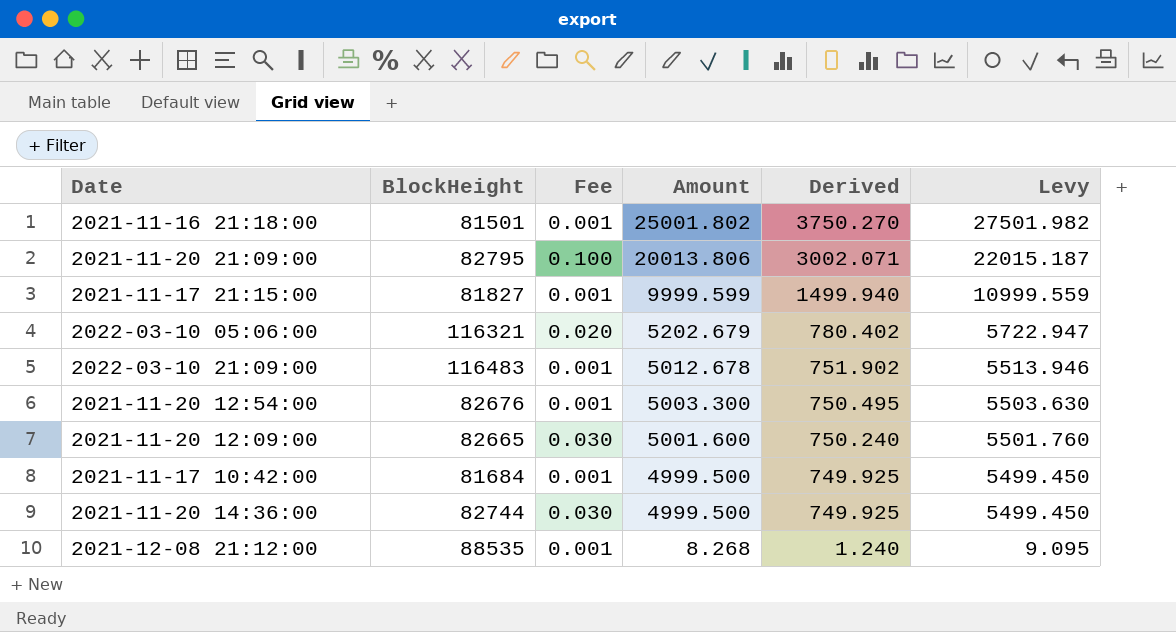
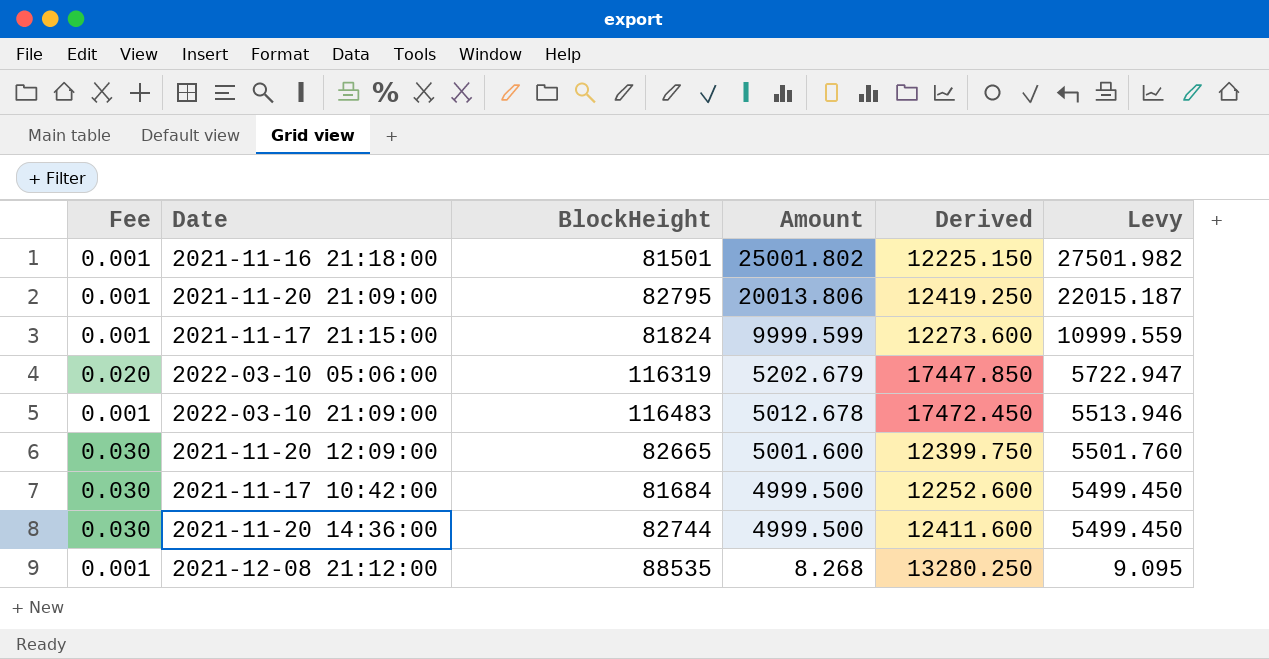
column Fee | position: 3 -> 1
column Derived | formula: [Amount] * 0.15 -> [BlockHeight] * 0.15
row 2021-11-20 12:54:00: 82676 | 0.001 | 5003.300 | 750.495 | 5503.630 -> none
2021-11-20 21:09:00 | Fee: 0.100 -> 0.001
2021-11-17 21:15:00 | BlockHeight: 81827 -> 81824
2022-03-10 05:06:00 | BlockHeight: 116321 -> 116319
2021-11-17 10:42:00 | Fee: 0.001 -> 0.030

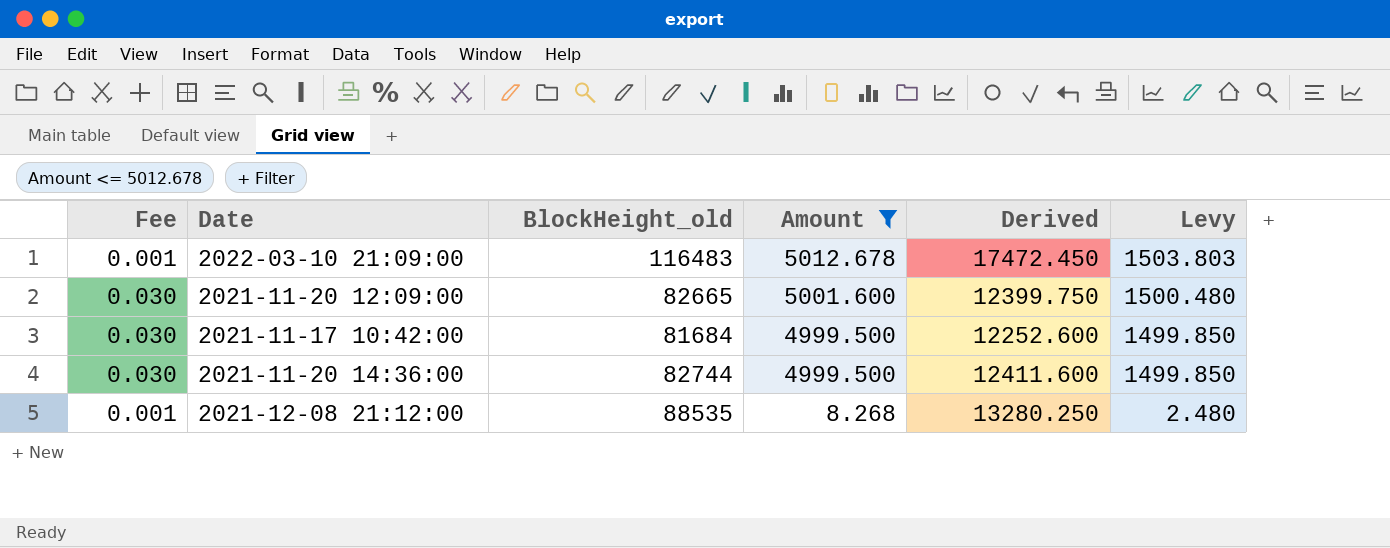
filter: none -> Amount <= 5012.678
column name: BlockHeight -> BlockHeight_old
column Levy | formula: [Amount] * 1.1 -> [Amount] * 0.3

